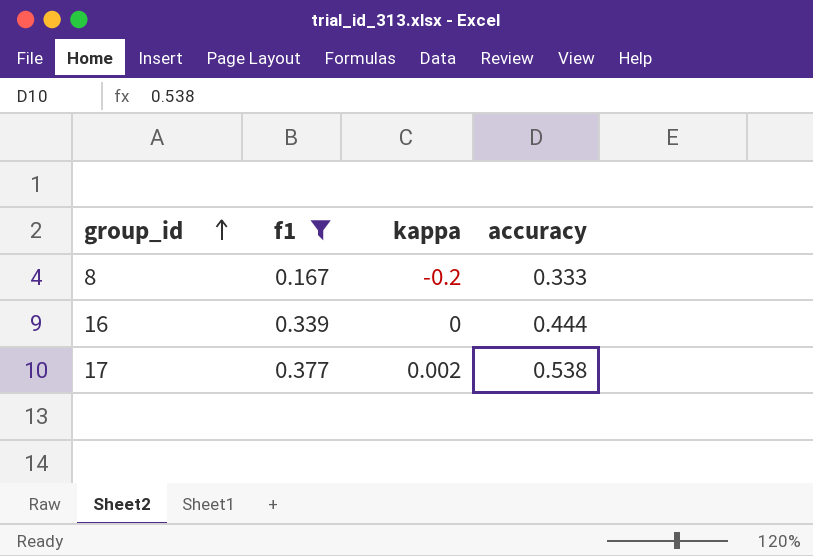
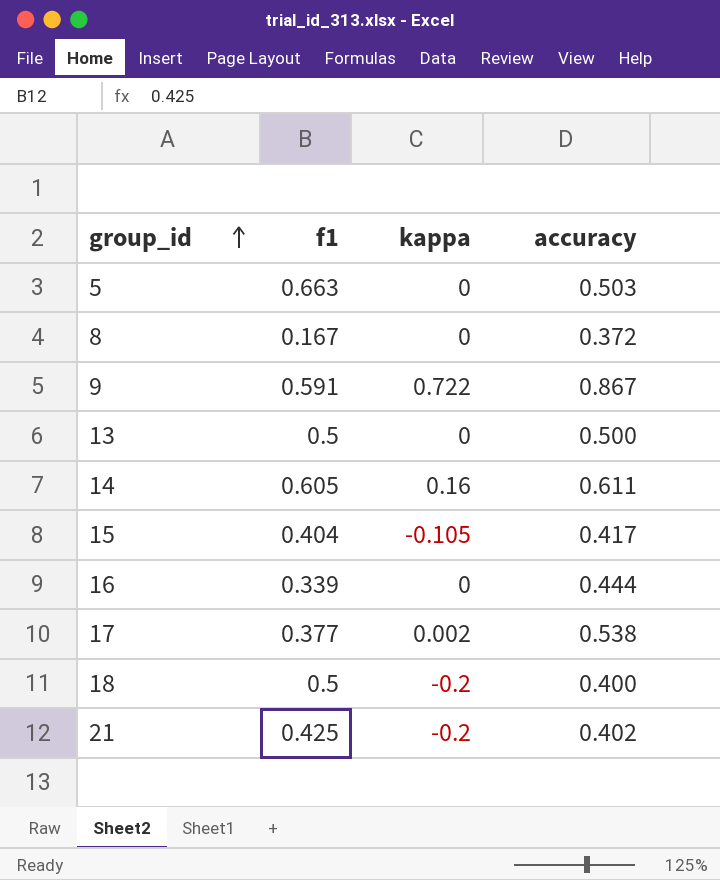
filter: f1 <= 0.377 -> none
8 | kappa: -0.2 -> 0
8 | accuracy: 0.333 -> 0.372

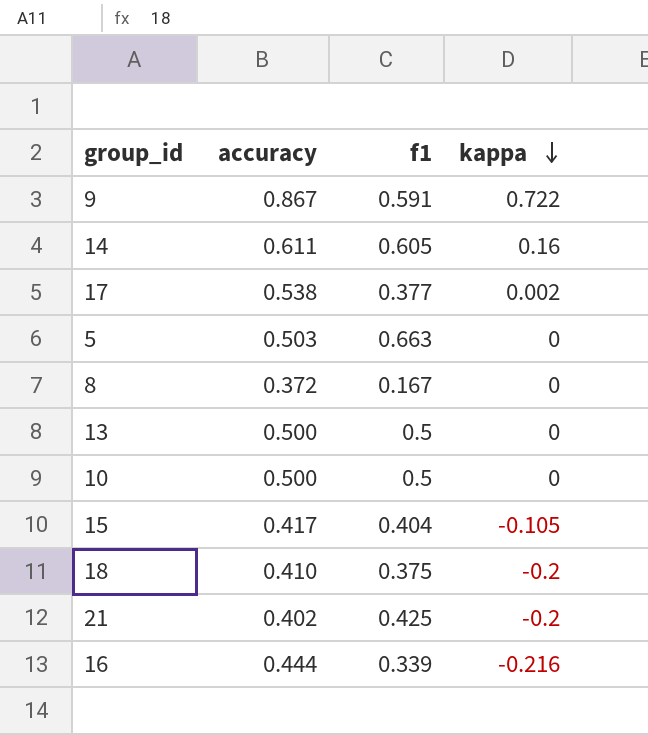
row order: group_id ascending -> kappa descending
column accuracy | position: 4 -> 2
row 10: none -> 0.500 | 0.5 | 0
18 | accuracy: 0.400 -> 0.410
18 | f1: 0.5 -> 0.375
16 | kappa: 0 -> -0.216

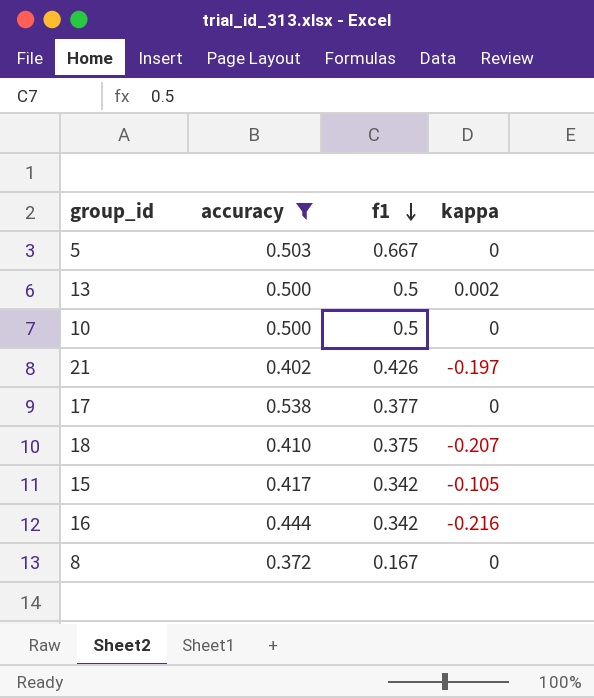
filter: none -> accuracy <= 0.538
row order: kappa descending -> f1 descending
5 | f1: 0.663 -> 0.667
13 | kappa: 0 -> 0.002
21 | f1: 0.425 -> 0.426
21 | kappa: -0.2 -> -0.197
17 | kappa: 0.002 -> 0
18 | kappa: -0.2 -> -0.207
15 | f1: 0.404 -> 0.342
16 | f1: 0.339 -> 0.342

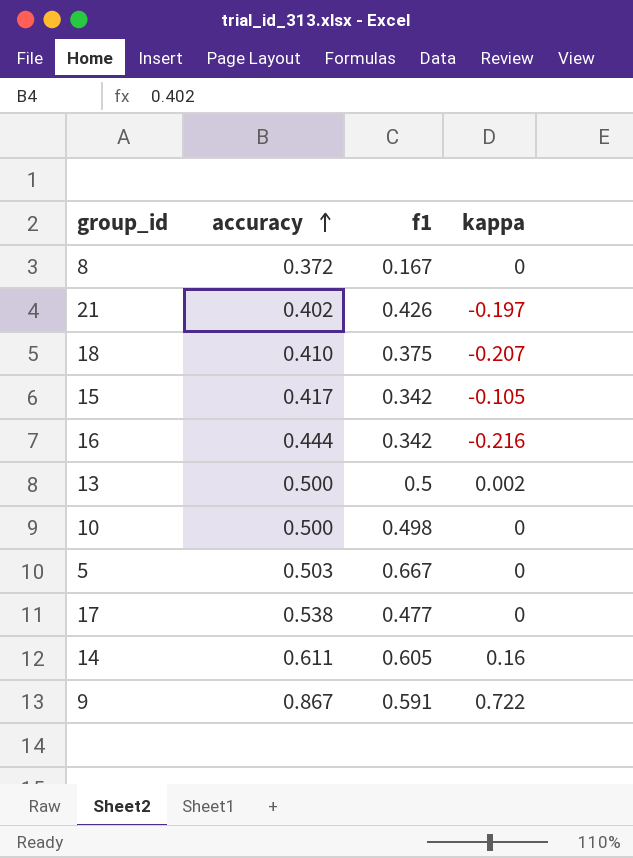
filter: accuracy <= 0.538 -> none
row order: f1 descending -> accuracy ascending
10 | f1: 0.5 -> 0.498
17 | f1: 0.377 -> 0.477

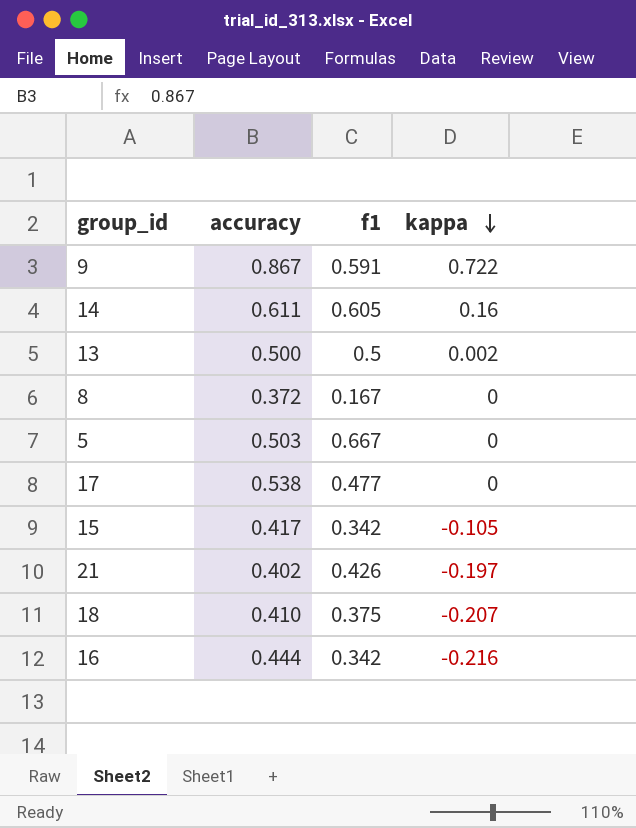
row order: accuracy ascending -> kappa descending
row 10: 0.500 | 0.498 | 0 -> none

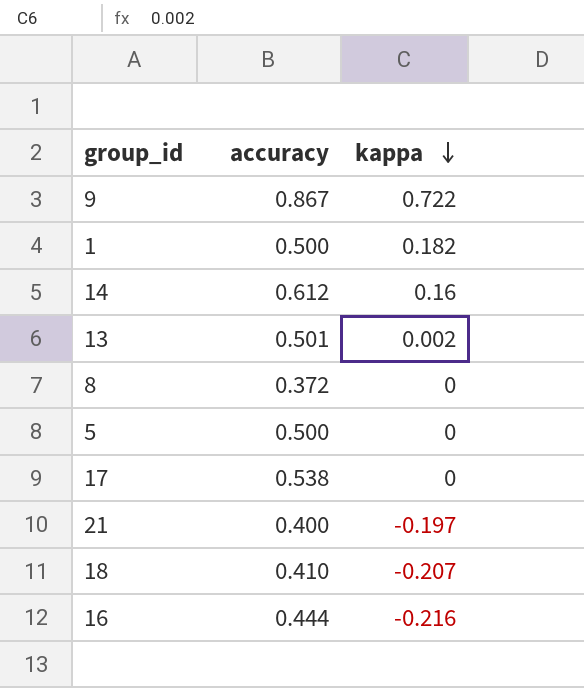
column f1 | position: 3 -> none
row 15: 0.417 | 0.342 | -0.105 -> none
row 1: none -> 0.500 | 0.182
14 | accuracy: 0.611 -> 0.612
13 | accuracy: 0.500 -> 0.501
5 | accuracy: 0.503 -> 0.500
21 | accuracy: 0.402 -> 0.400

